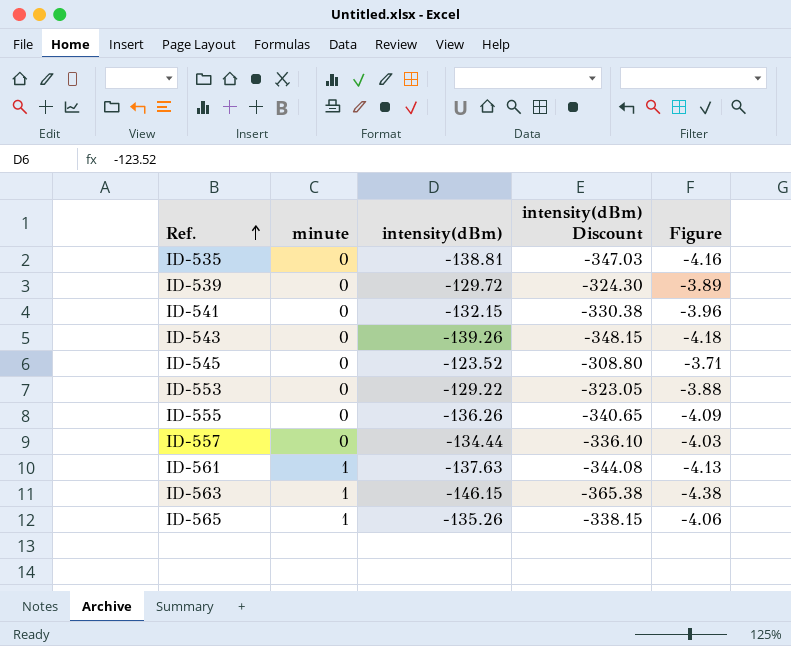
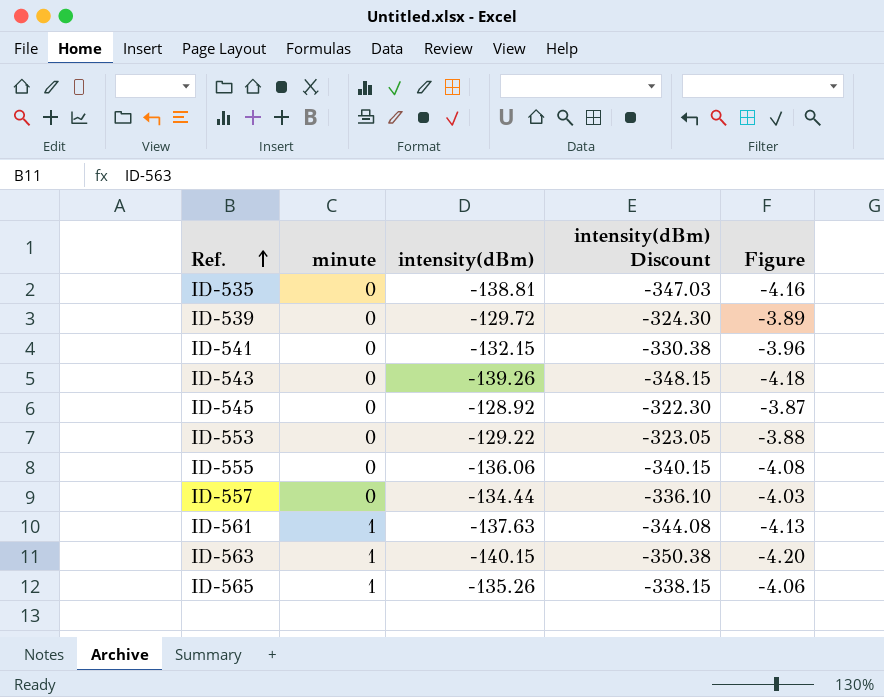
ID-545 | intensity(dBm): -123.52 -> -128.92
ID-545 | intensity(dBm) Discount: -308.80 -> -322.30
ID-545 | Figure: -3.71 -> -3.87
ID-555 | intensity(dBm): -136.26 -> -136.06
ID-555 | intensity(dBm) Discount: -340.65 -> -340.15
ID-555 | Figure: -4.09 -> -4.08
ID-563 | intensity(dBm): -146.15 -> -140.15
ID-563 | intensity(dBm) Discount: -365.38 -> -350.38
ID-563 | Figure: -4.38 -> -4.20

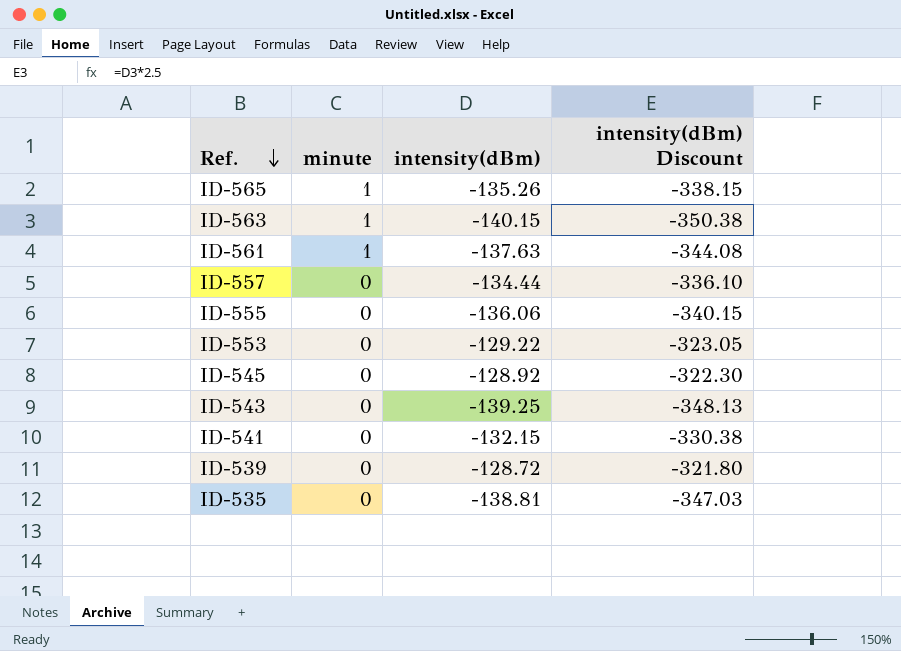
row order: Ref. ascending -> Ref. descending
column Figure | formula: [intensity(dBm)] * 0.03 -> none
ID-543 | intensity(dBm): -139.26 -> -139.25
ID-543 | intensity(dBm) Discount: -348.15 -> -348.13
ID-539 | intensity(dBm): -129.72 -> -128.72
ID-539 | intensity(dBm) Discount: -324.30 -> -321.80

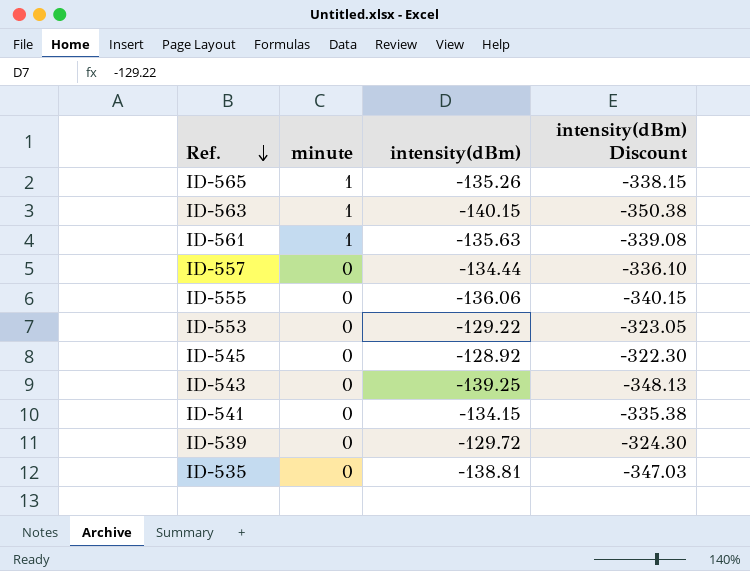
ID-561 | intensity(dBm): -137.63 -> -135.63
ID-561 | intensity(dBm) Discount: -344.08 -> -339.08
ID-541 | intensity(dBm): -132.15 -> -134.15
ID-541 | intensity(dBm) Discount: -330.38 -> -335.38
ID-539 | intensity(dBm): -128.72 -> -129.72
ID-539 | intensity(dBm) Discount: -321.80 -> -324.30

